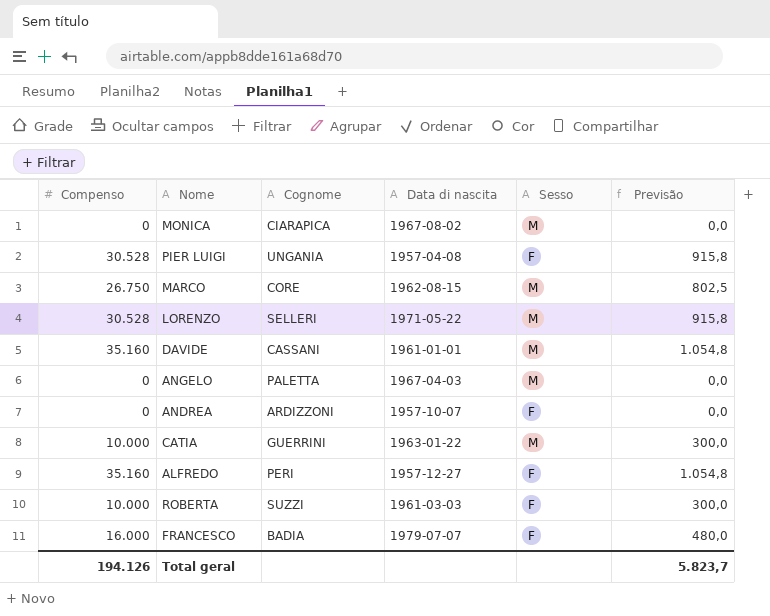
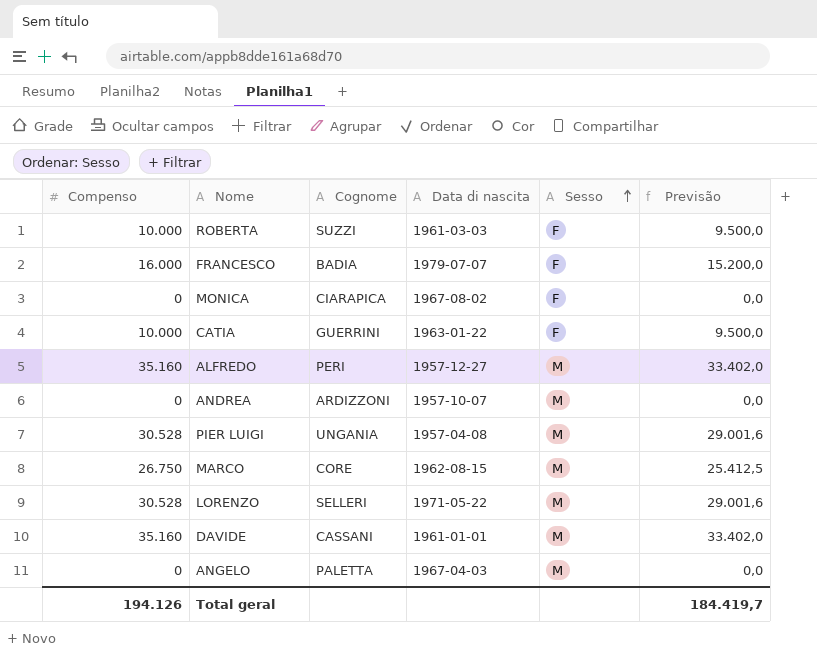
row order: none -> Sesso ascending
column Previsão | formula: [Compenso] * 0,03 -> [Compenso] * 0,95
MONICA | Sesso: M -> F
CATIA | Sesso: M -> F
ALFREDO | Sesso: F -> M
ANDREA | Sesso: F -> M
PIER LUIGI | Sesso: F -> M
Total geral | Previsão: 5.823,7 -> 184.419,7

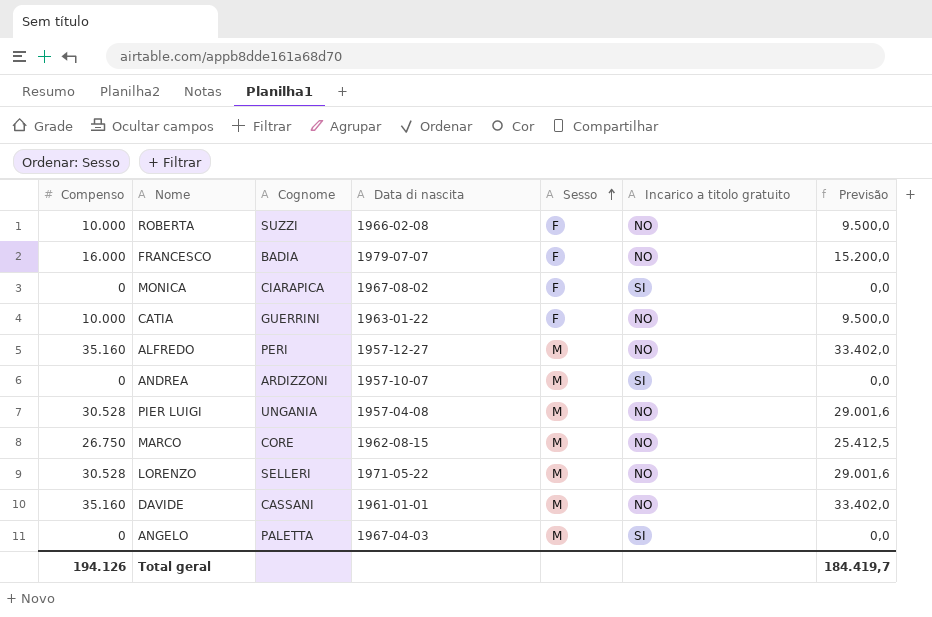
column Incarico a titolo gratuito | position: none -> 6
ROBERTA | Data di nascita: 1961-03-03 -> 1966-02-08

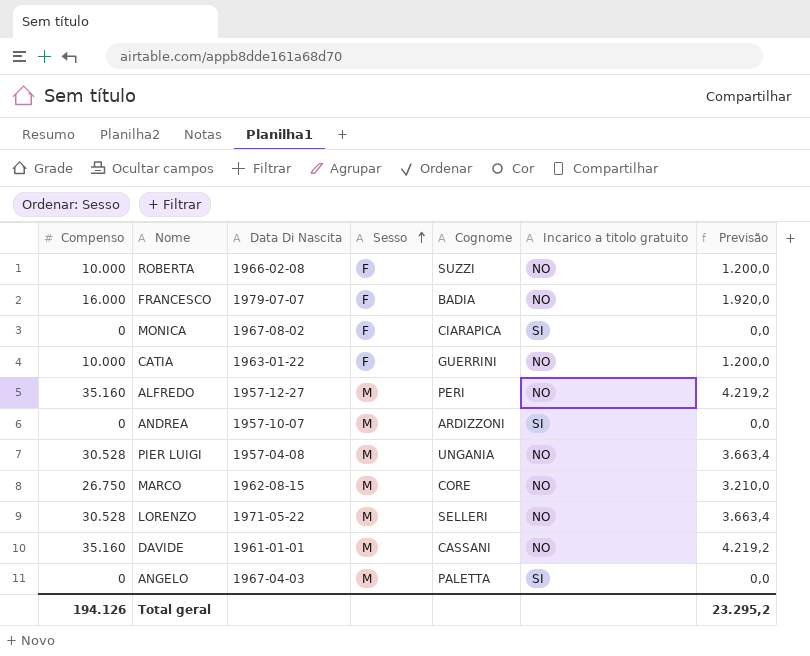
column name: Data di nascita -> Data Di Nascita
column Cognome | position: 3 -> 5
column Previsão | formula: [Compenso] * 0,95 -> [Compenso] * 0,12
Total geral | Previsão: 184.419,7 -> 23.295,2

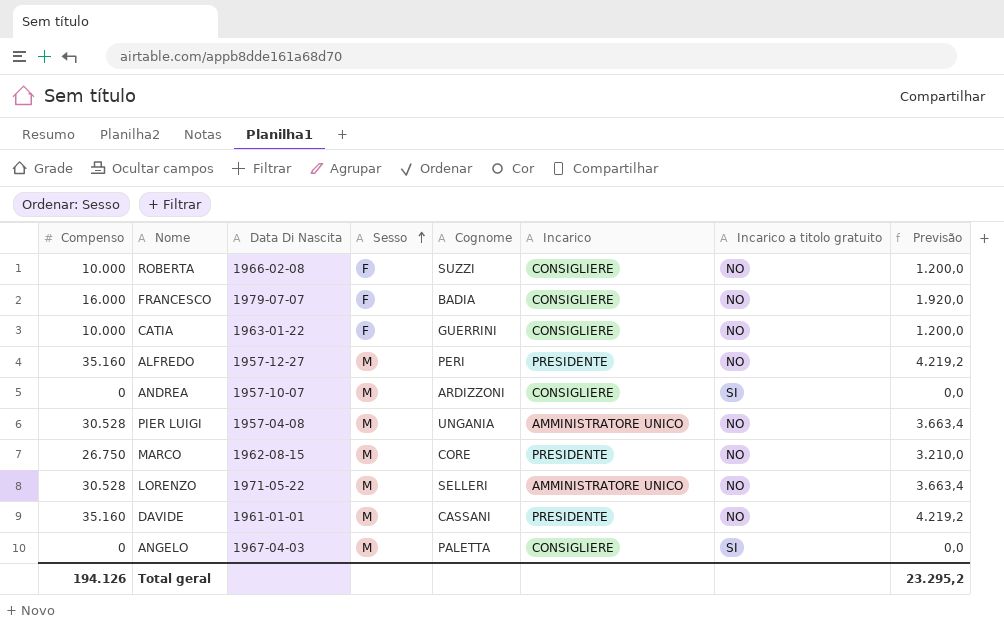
column Incarico | position: none -> 6
row MONICA: 0 | 1967-08-02 | F | CIARAPICA | SI | 0,0 -> none

